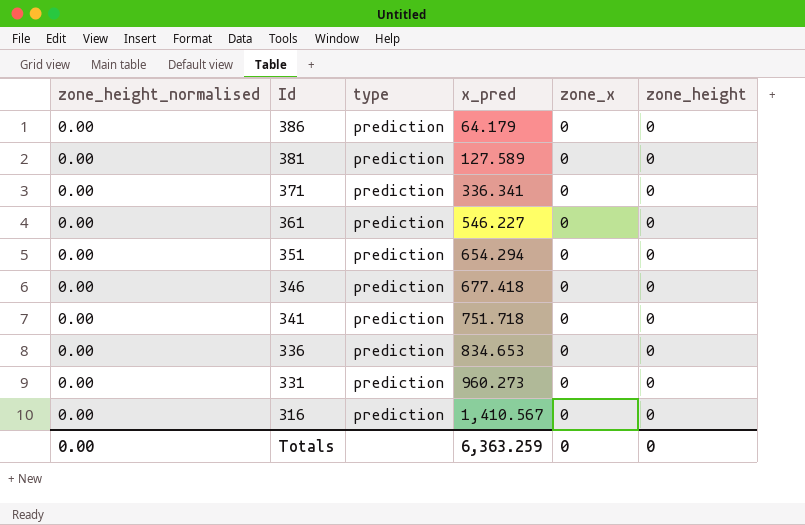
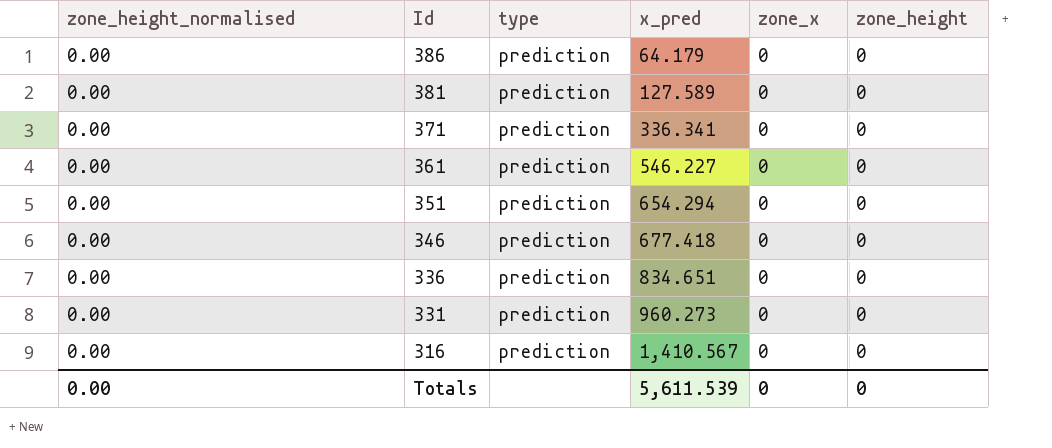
row 341: 0.00 | prediction | 751.718 | 0 | 0 -> none
336 | x_pred: 834.653 -> 834.651
Totals | x_pred: 6,363.259 -> 5,611.539

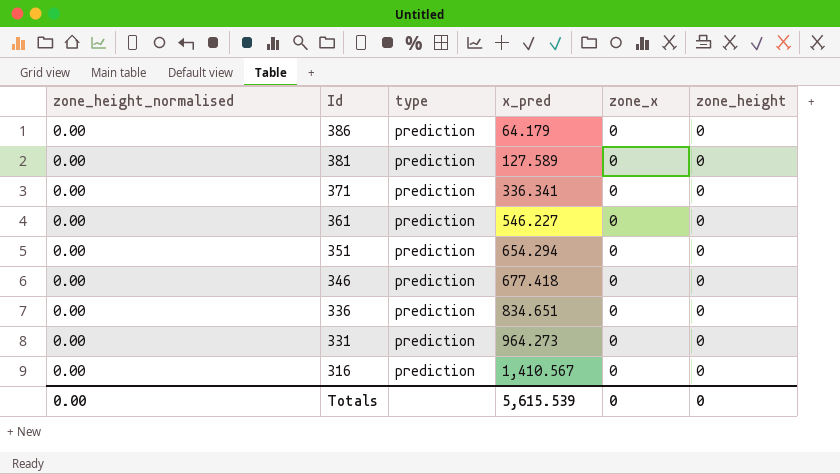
331 | x_pred: 960.273 -> 964.273
Totals | x_pred: 5,611.539 -> 5,615.539

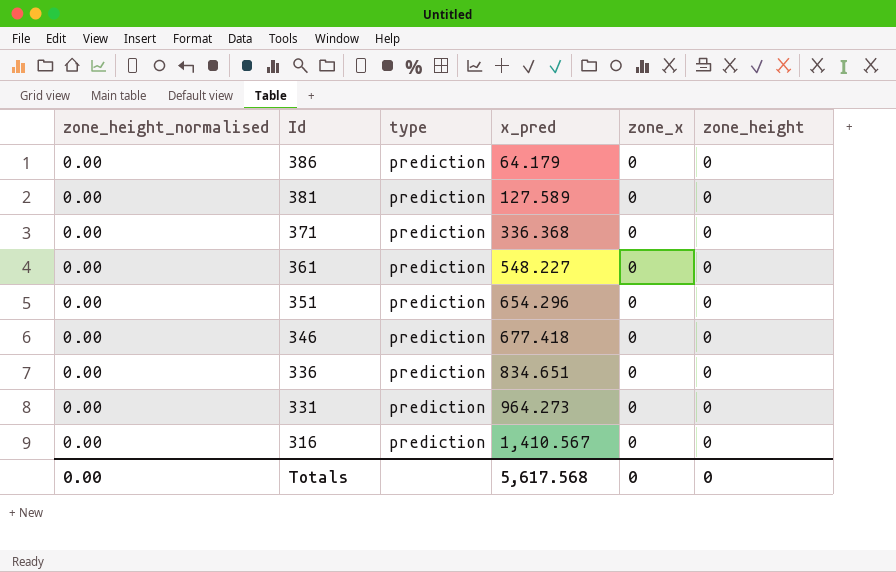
371 | x_pred: 336.341 -> 336.368
361 | x_pred: 546.227 -> 548.227
351 | x_pred: 654.294 -> 654.296
Totals | x_pred: 5,615.539 -> 5,617.568

